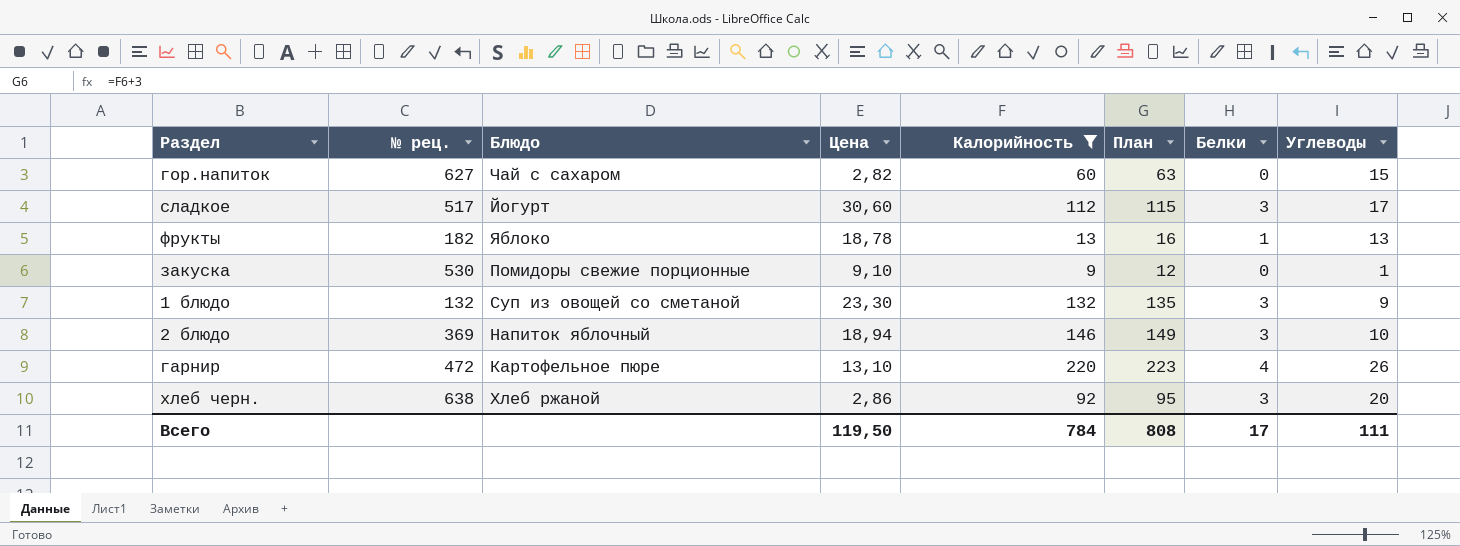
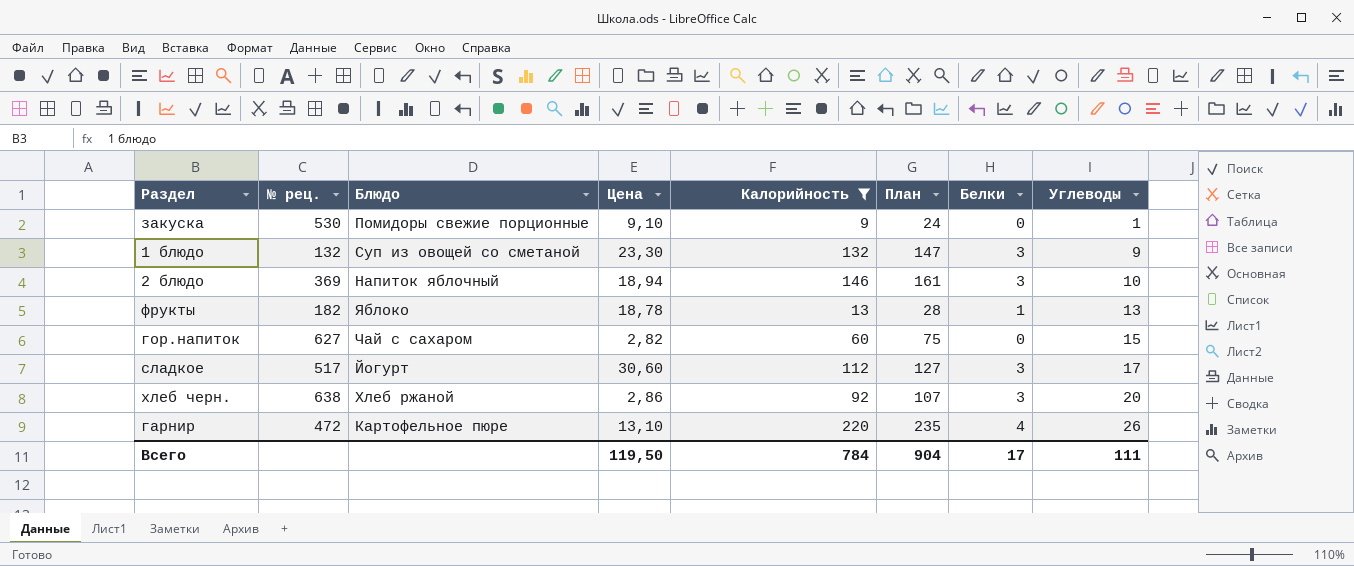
row order: none -> Углеводы ascending
column План | formula: [Калорийность] + 3 -> [Калорийность] + 15
Всего | План: 808 -> 904

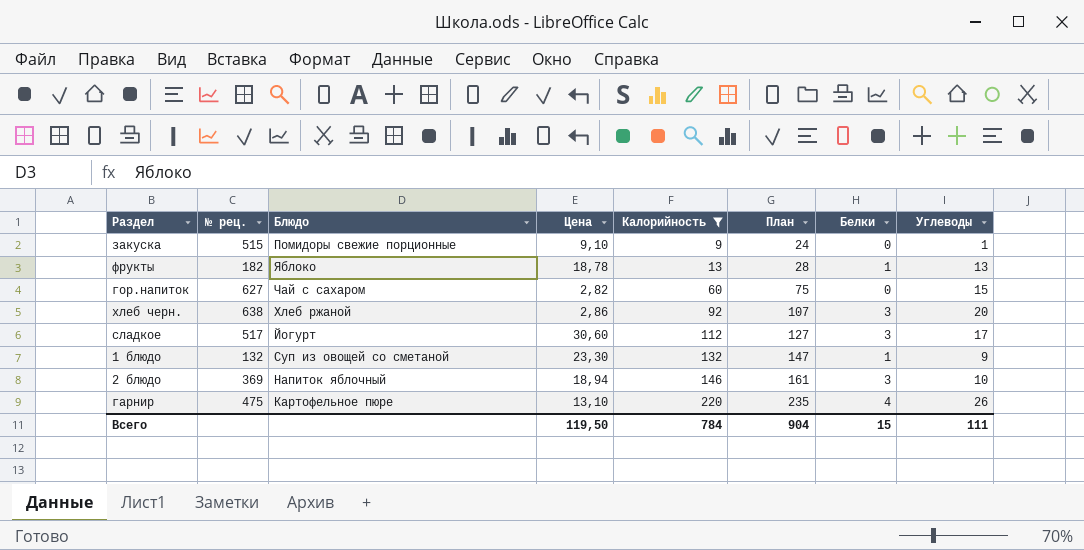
row order: Углеводы ascending -> Калорийность ascending
закуска | № рец.: 530 -> 515
1 блюдо | Белки: 3 -> 1
гарнир | № рец.: 472 -> 475
Всего | Белки: 17 -> 15

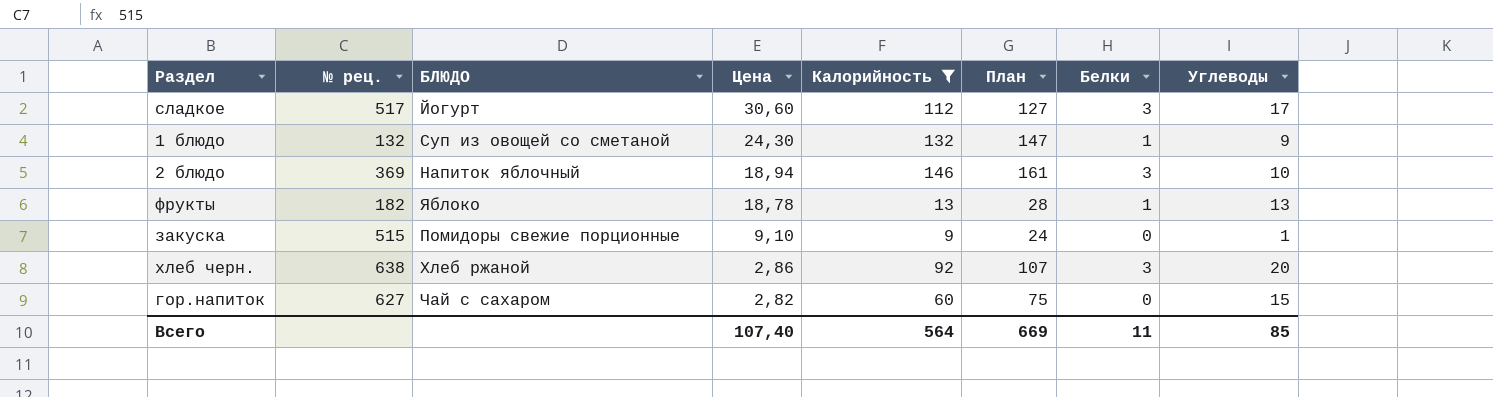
row order: Калорийность ascending -> Цена descending
column name: Блюдо -> БЛЮДО
row гарнир: 475 | Картофельное пюре | 13,10 | 220 | 235 | 4 | 26 -> none
1 блюдо | Цена: 23,30 -> 24,30
Всего | Цена: 119,50 -> 107,40
Всего | Калорийность: 784 -> 564
Всего | План: 904 -> 669
Всего | Белки: 15 -> 11
Всего | Углеводы: 111 -> 85

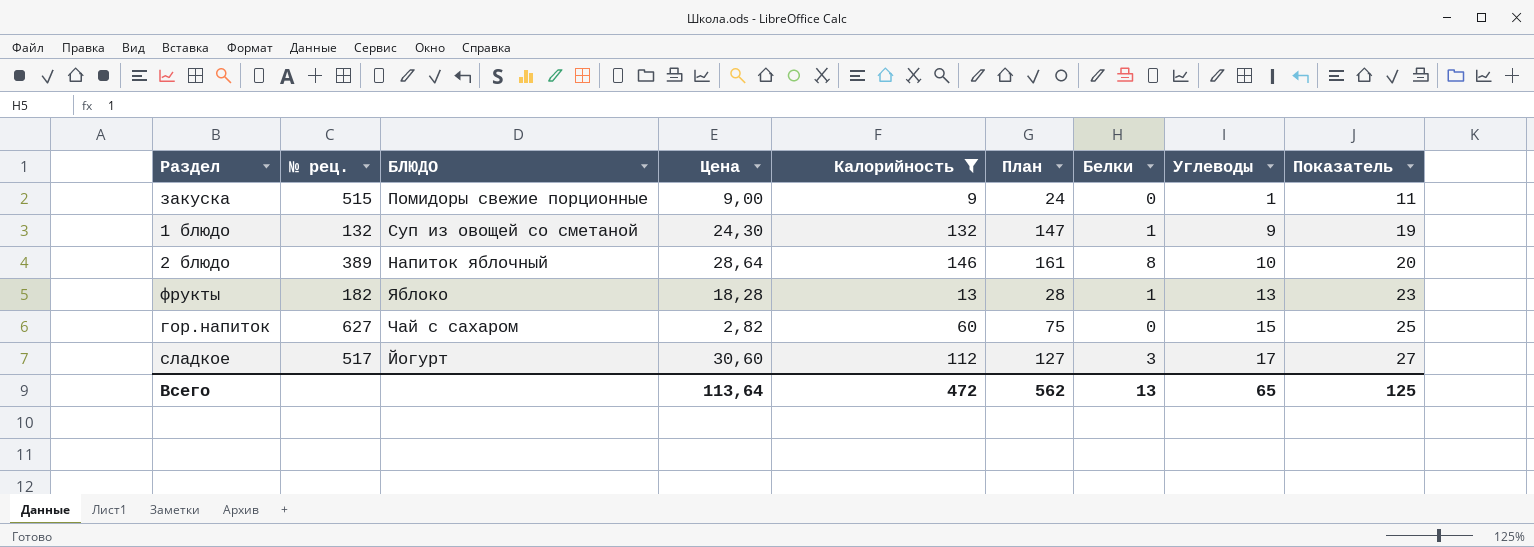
row order: Цена descending -> Углеводы ascending
column Показатель | formula: none -> [Углеводы] + 10
row хлеб черн.: 638 | Хлеб ржаной | 2,86 | 92 | 107 | 3 | 20 -> none
закуска | Цена: 9,10 -> 9,00
2 блюдо | № рец.: 369 -> 389
2 блюдо | Цена: 18,94 -> 28,64
2 блюдо | Белки: 3 -> 8
фрукты | Цена: 18,78 -> 18,28
Всего | Цена: 107,40 -> 113,64
Всего | Калорийность: 564 -> 472
Всего | План: 669 -> 562
Всего | Белки: 11 -> 13
Всего | Углеводы: 85 -> 65

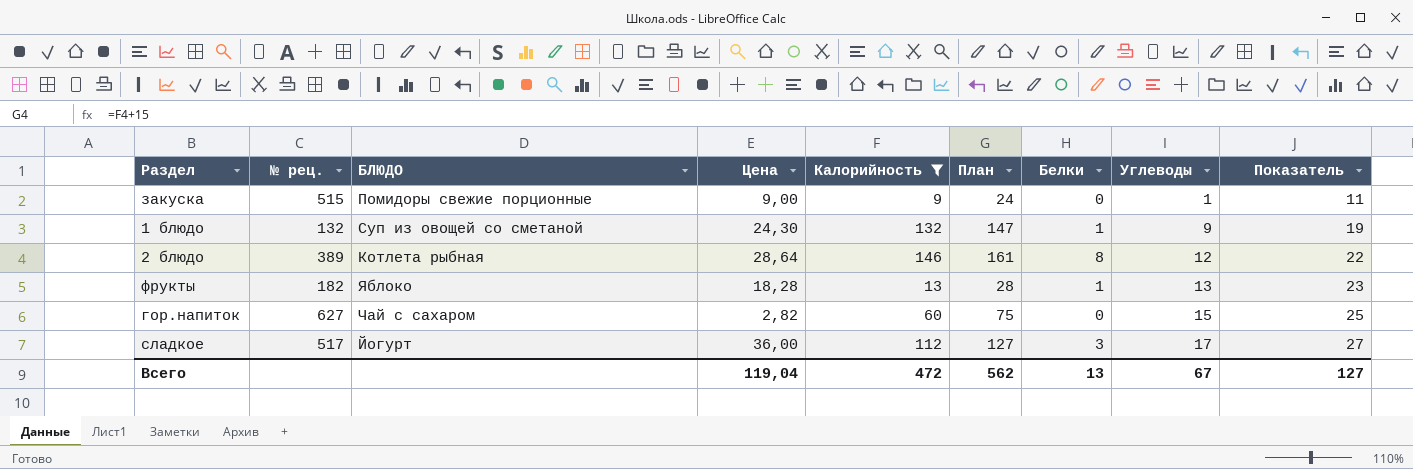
2 блюдо | БЛЮДО: Напиток яблочный -> Котлета рыбная
2 блюдо | Углеводы: 10 -> 12
2 блюдо | Показатель: 20 -> 22
сладкое | Цена: 30,60 -> 36,00
Всего | Цена: 113,64 -> 119,04
Всего | Углеводы: 65 -> 67
Всего | Показатель: 125 -> 127

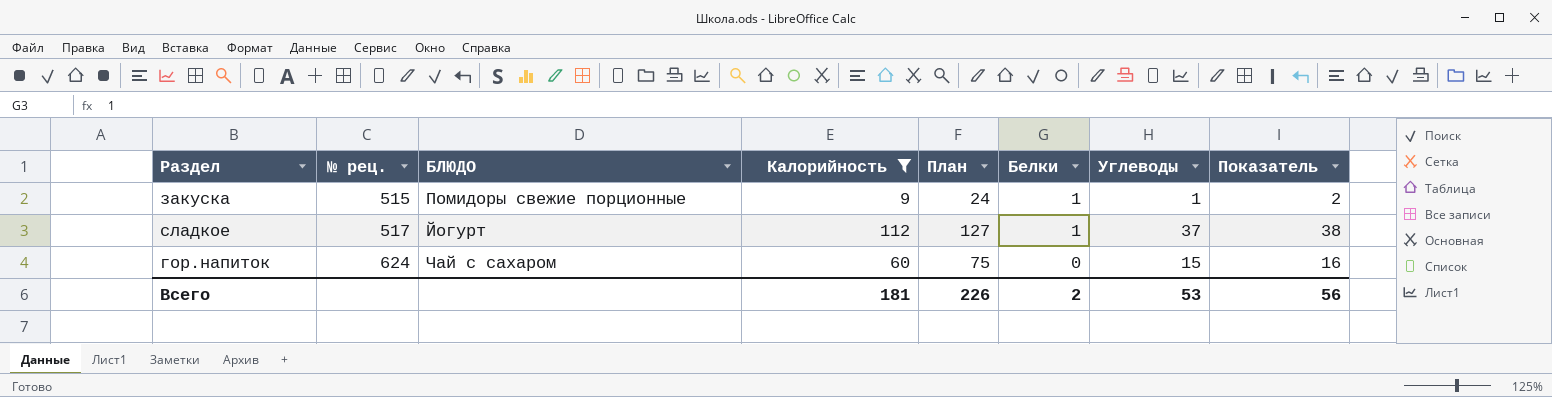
row order: Углеводы ascending -> № рец. ascending
column Цена | position: 4 -> none
column Показатель | formula: [Углеводы] + 10 -> [Углеводы] + 1
row 1 блюдо: 132 | Суп из овощей со сметаной | 24,30 | 132 | 147 | 1 | 9 | 19 -> none
row 2 блюдо: 389 | Котлета рыбная | 28,64 | 146 | 161 | 8 | 12 | 22 -> none
row фрукты: 182 | Яблоко | 18,28 | 13 | 28 | 1 | 13 | 23 -> none
закуска | Белки: 0 -> 1
сладкое | Белки: 3 -> 1
сладкое | Углеводы: 17 -> 37
гор.напиток | № рец.: 627 -> 624
Всего | Калорийность: 472 -> 181
Всего | План: 562 -> 226
Всего | Белки: 13 -> 2
Всего | Углеводы: 67 -> 53
Всего | Показатель: 127 -> 56

